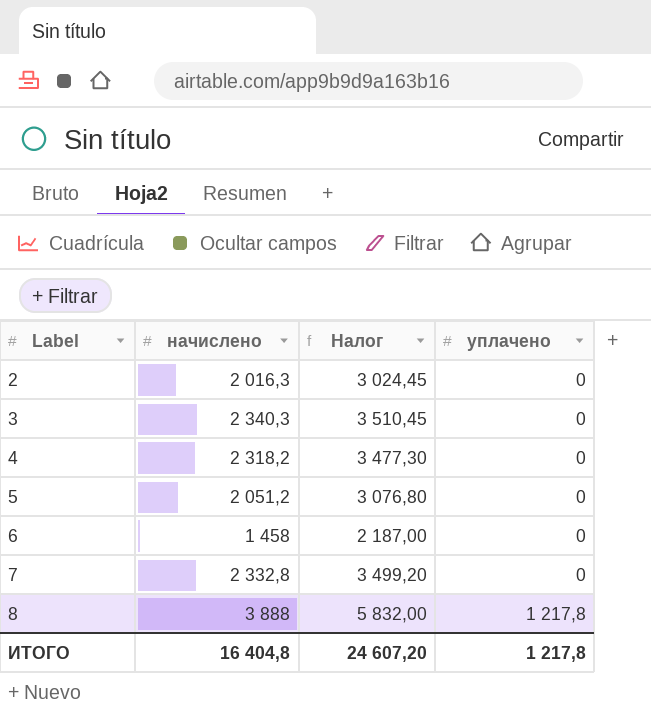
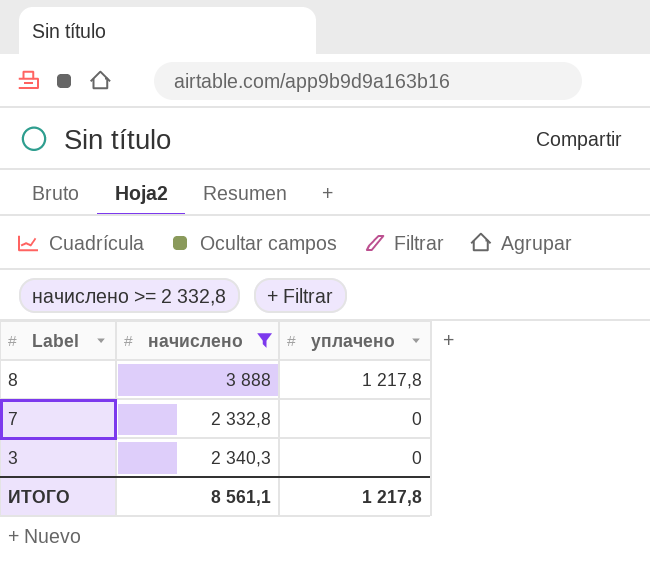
filter: none -> начислено >= 2 332,8
row order: Label ascending -> Label descending
column Налог | formula: [начислено] * 1,5 -> none
ИТОГО | начислено: 16 404,8 -> 8 561,1

